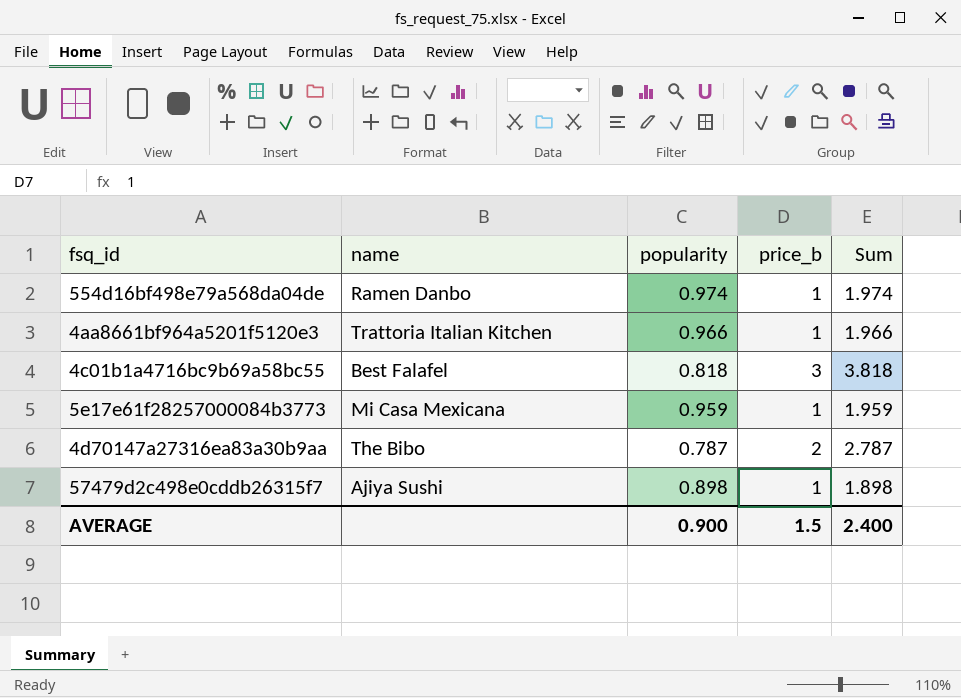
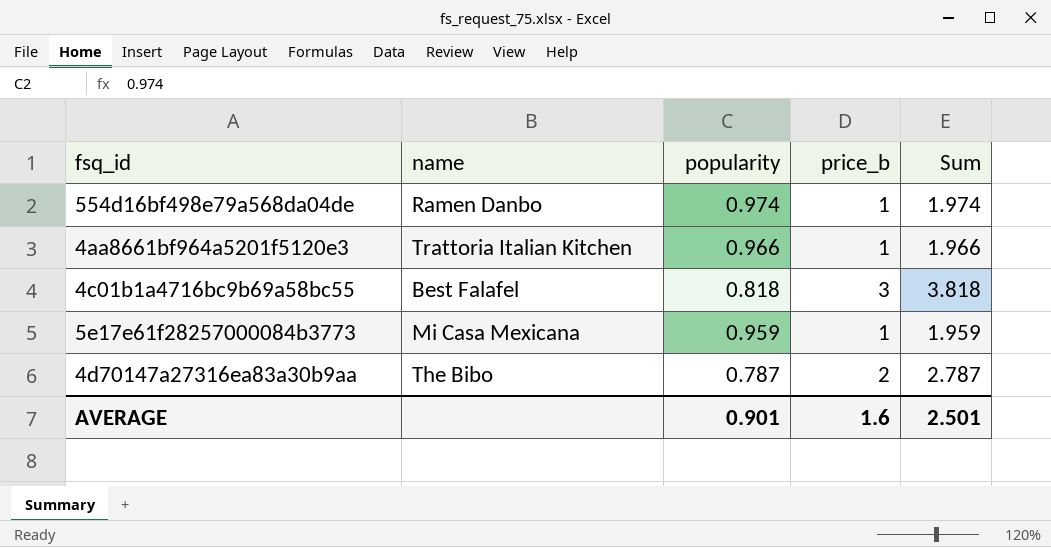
row 57479d2c498e0cddb26315f7: Ajiya Sushi | 0.898 | 1 | 1.898 -> none
AVERAGE | popularity: 0.900 -> 0.901
AVERAGE | price_b: 1.5 -> 1.6
AVERAGE | Sum: 2.400 -> 2.501

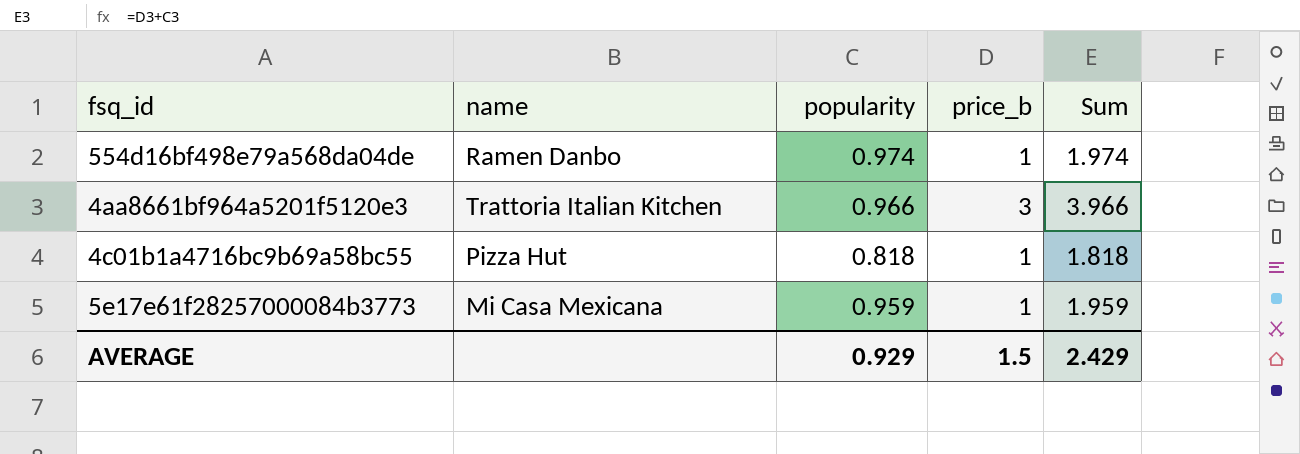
row 4d70147a27316ea83a30b9aa: The Bibo | 0.787 | 2 | 2.787 -> none
4aa8661bf964a5201f5120e3 | price_b: 1 -> 3
4aa8661bf964a5201f5120e3 | Sum: 1.966 -> 3.966
4c01b1a4716bc9b69a58bc55 | name: Best Falafel -> Pizza Hut
4c01b1a4716bc9b69a58bc55 | price_b: 3 -> 1
4c01b1a4716bc9b69a58bc55 | Sum: 3.818 -> 1.818
AVERAGE | popularity: 0.901 -> 0.929
AVERAGE | price_b: 1.6 -> 1.5
AVERAGE | Sum: 2.501 -> 2.429

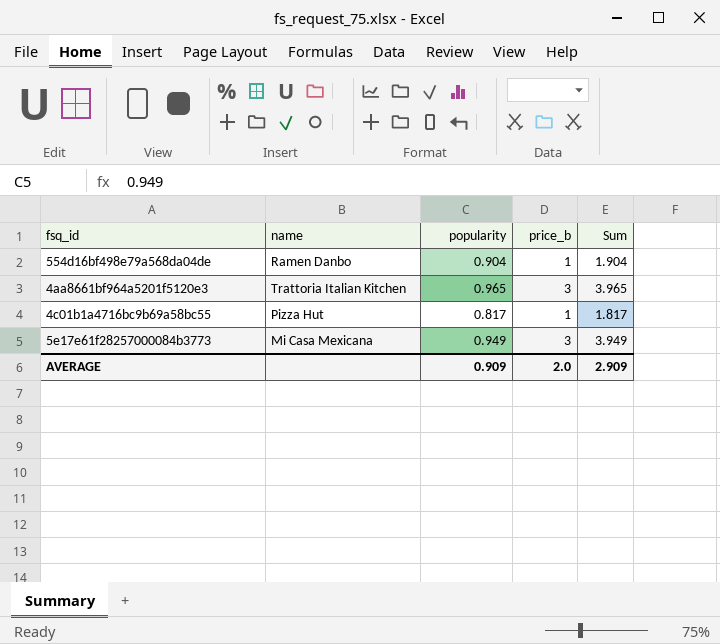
554d16bf498e79a568da04de | popularity: 0.974 -> 0.904
554d16bf498e79a568da04de | Sum: 1.974 -> 1.904
4aa8661bf964a5201f5120e3 | popularity: 0.966 -> 0.965
4aa8661bf964a5201f5120e3 | Sum: 3.966 -> 3.965
4c01b1a4716bc9b69a58bc55 | popularity: 0.818 -> 0.817
4c01b1a4716bc9b69a58bc55 | Sum: 1.818 -> 1.817
5e17e61f28257000084b3773 | popularity: 0.959 -> 0.949
5e17e61f28257000084b3773 | price_b: 1 -> 3
5e17e61f28257000084b3773 | Sum: 1.959 -> 3.949
AVERAGE | popularity: 0.929 -> 0.909
AVERAGE | price_b: 1.5 -> 2.0
AVERAGE | Sum: 2.429 -> 2.909

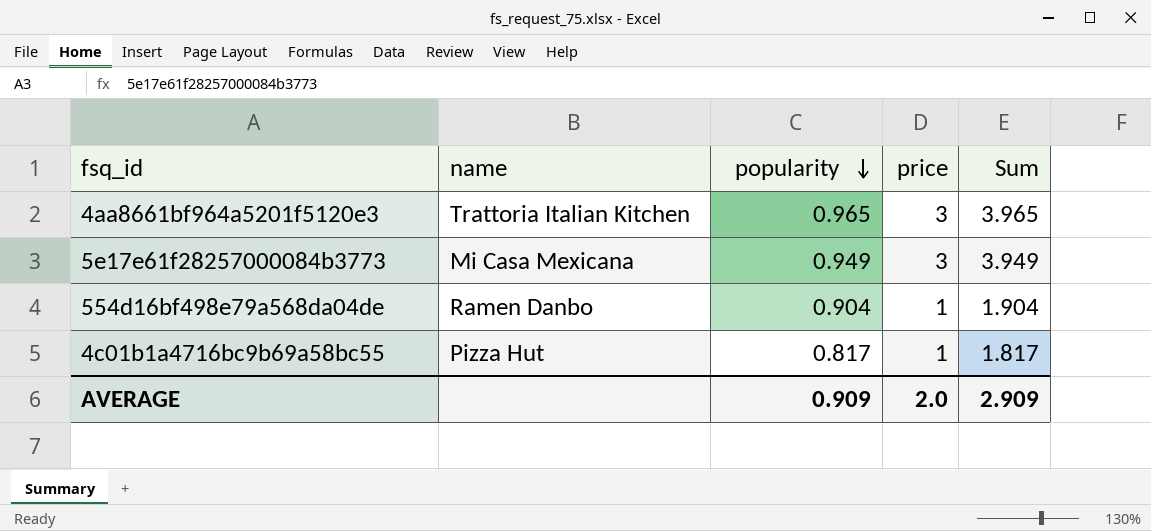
row order: none -> popularity descending
column name: price_b -> price

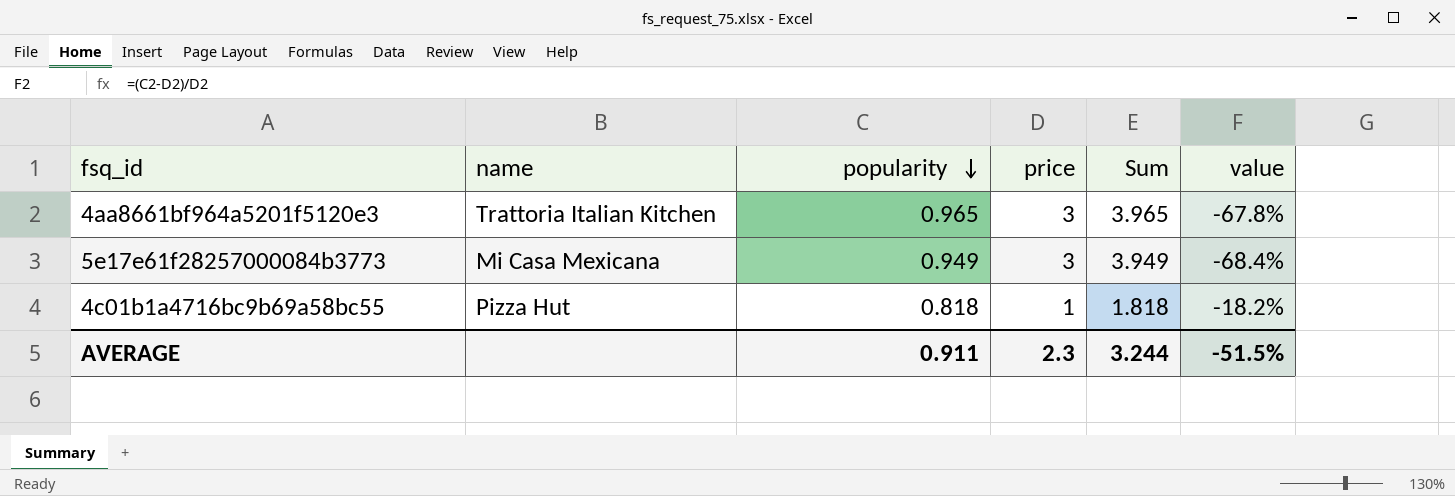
column value | formula: none -> ([popularity] - [price]) / [price]
row 554d16bf498e79a568da04de: Ramen Danbo | 0.904 | 1 | 1.904 -> none
4c01b1a4716bc9b69a58bc55 | popularity: 0.817 -> 0.818
4c01b1a4716bc9b69a58bc55 | Sum: 1.817 -> 1.818
AVERAGE | popularity: 0.909 -> 0.911
AVERAGE | price: 2.0 -> 2.3
AVERAGE | Sum: 2.909 -> 3.244

